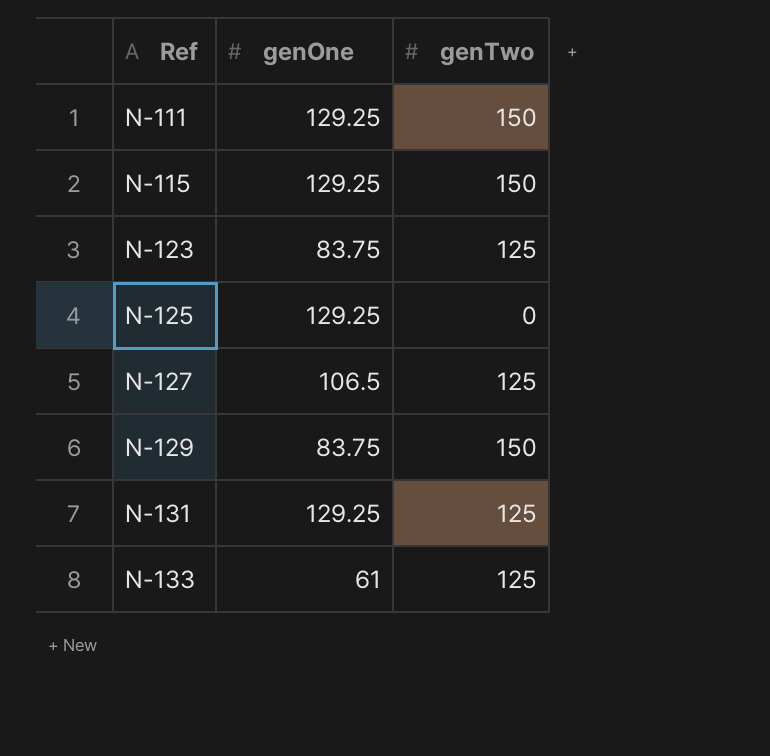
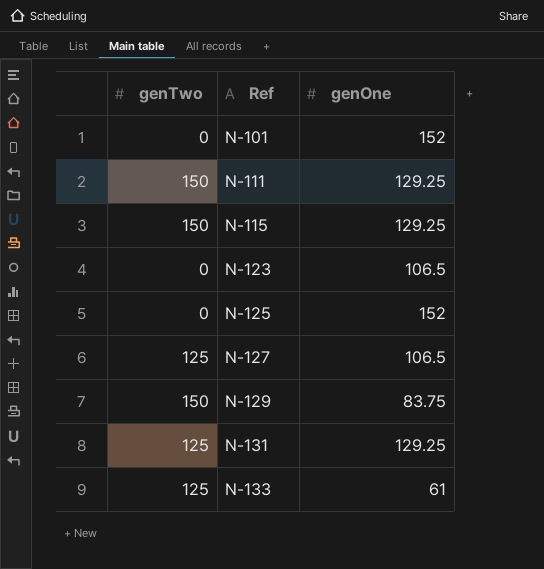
column genTwo | position: 3 -> 1
row N-101: none -> 0 | 152
N-123 | genTwo: 125 -> 0
N-123 | genOne: 83.75 -> 106.5
N-125 | genOne: 129.25 -> 152

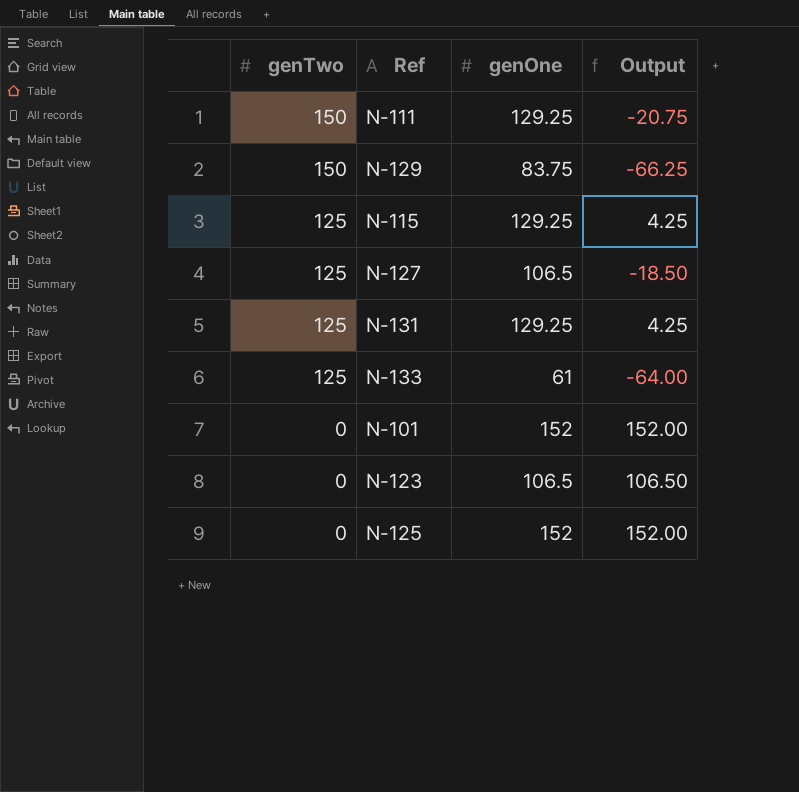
row order: Ref ascending -> genTwo descending
column Output | formula: none -> [genOne] - [genTwo]
N-115 | genTwo: 150 -> 125

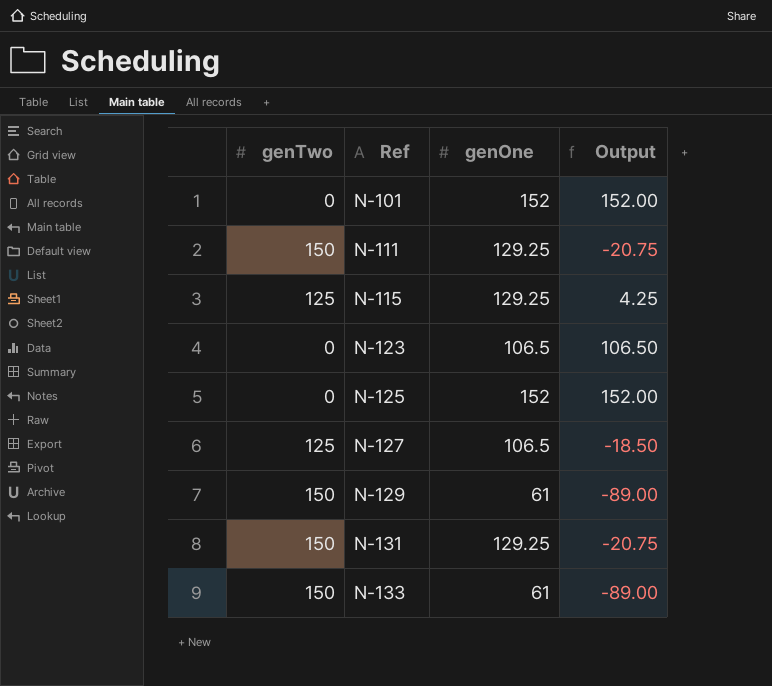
row order: genTwo descending -> Ref ascending
N-129 | genOne: 83.75 -> 61
N-129 | Output: -66.25 -> -89.00
N-131 | genTwo: 125 -> 150
N-131 | Output: 4.25 -> -20.75
N-133 | genTwo: 125 -> 150
N-133 | Output: -64.00 -> -89.00

